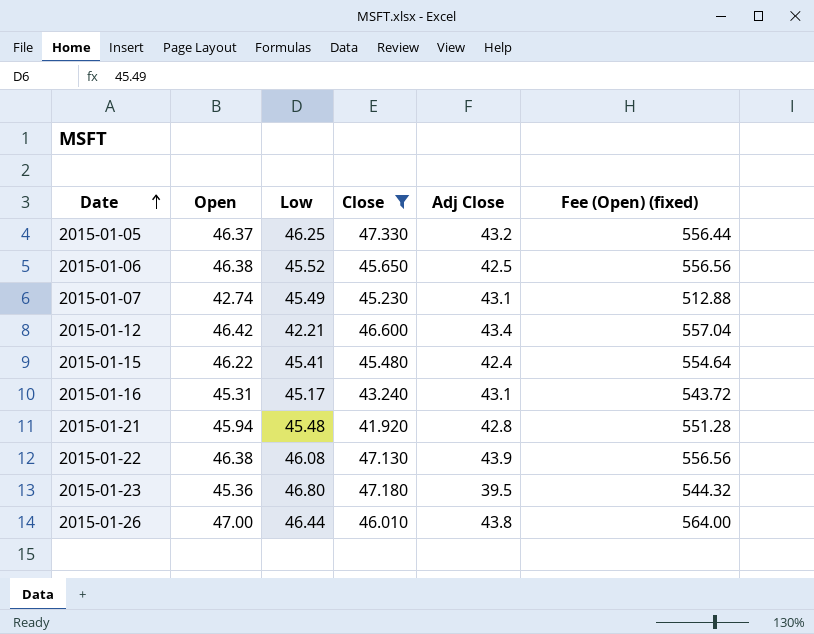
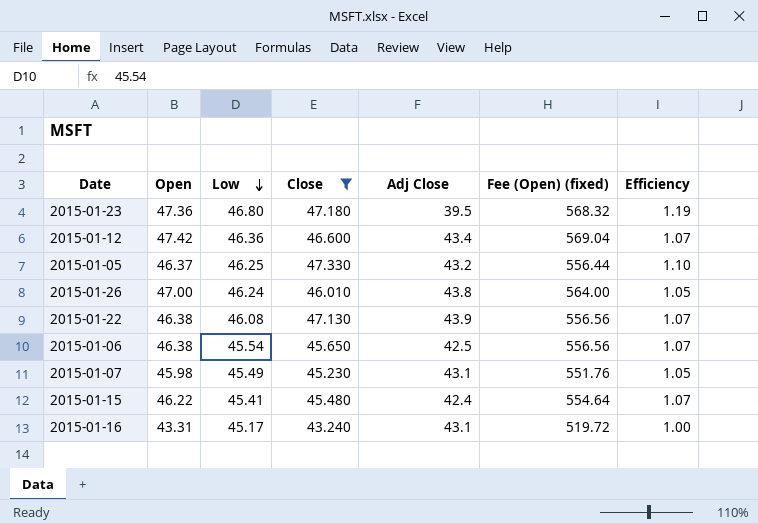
row order: Date ascending -> Low descending
column Efficiency | formula: none -> [Close] / [Adj Close]
row 2015-01-21: 45.94 | 45.48 | 41.920 | 42.8 | 551.28 -> none
2015-01-23 | Open: 45.36 -> 47.36
2015-01-23 | Fee (Open) (fixed): 544.32 -> 568.32
2015-01-12 | Open: 46.42 -> 47.42
2015-01-12 | Low: 42.21 -> 46.36
2015-01-12 | Fee (Open) (fixed): 557.04 -> 569.04
2015-01-26 | Low: 46.44 -> 46.24
2015-01-06 | Low: 45.52 -> 45.54
2015-01-07 | Open: 42.74 -> 45.98
2015-01-07 | Fee (Open) (fixed): 512.88 -> 551.76
2015-01-16 | Open: 45.31 -> 43.31
2015-01-16 | Fee (Open) (fixed): 543.72 -> 519.72

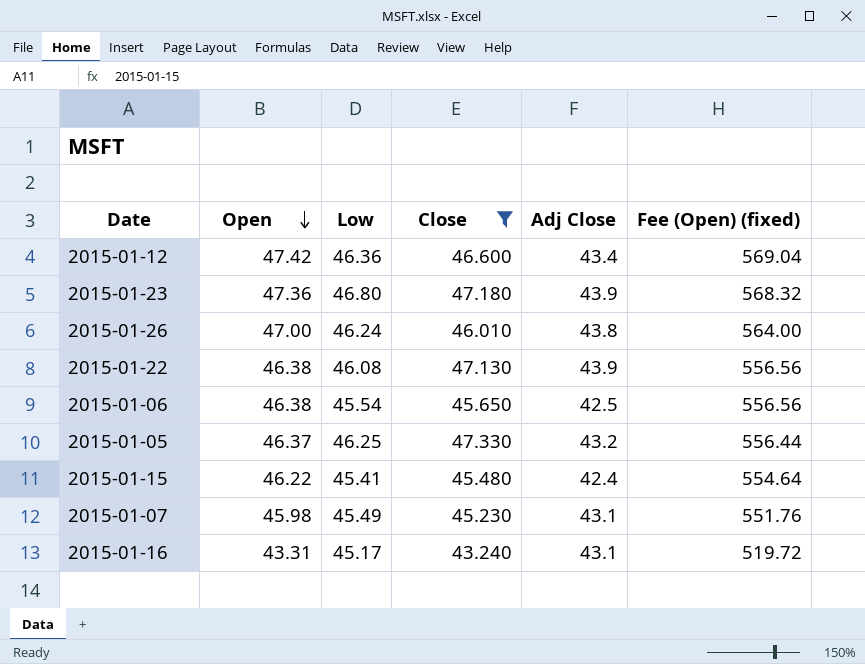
row order: Low descending -> Open descending
column Efficiency | formula: [Close] / [Adj Close] -> none
2015-01-23 | Adj Close: 39.5 -> 43.9

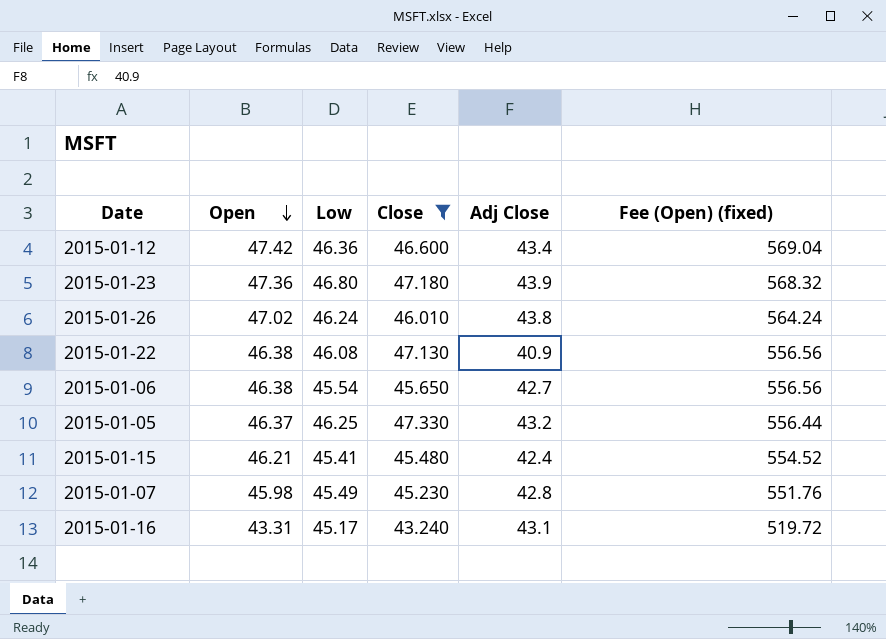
2015-01-26 | Open: 47.00 -> 47.02
2015-01-26 | Fee (Open) (fixed): 564.00 -> 564.24
2015-01-22 | Adj Close: 43.9 -> 40.9
2015-01-06 | Adj Close: 42.5 -> 42.7
2015-01-15 | Open: 46.22 -> 46.21
2015-01-15 | Fee (Open) (fixed): 554.64 -> 554.52
2015-01-07 | Adj Close: 43.1 -> 42.8

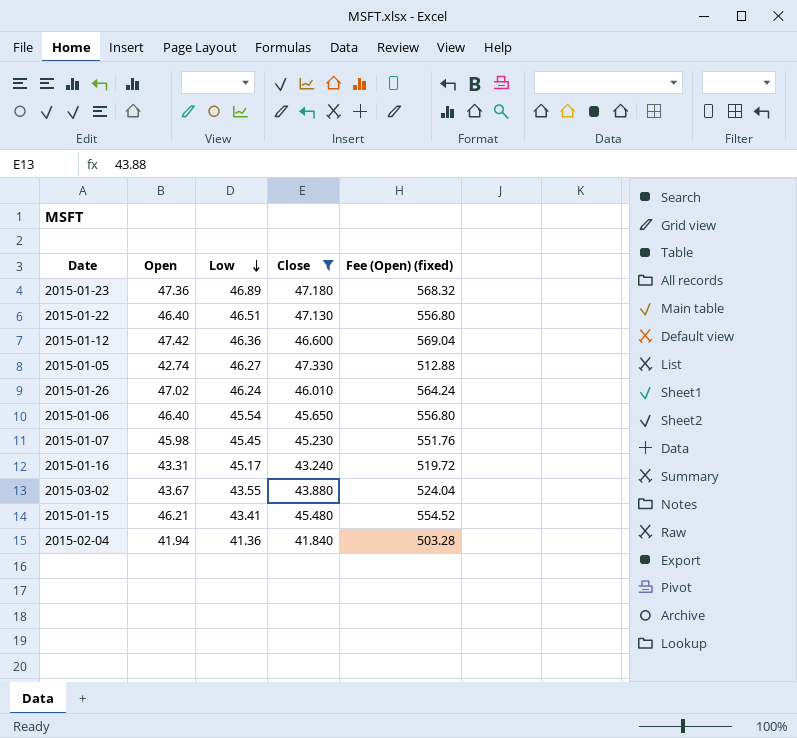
row order: Open descending -> Low descending
column Adj Close | position: 5 -> none
2015-01-23 | Low: 46.80 -> 46.89
2015-01-22 | Open: 46.38 -> 46.40
2015-01-22 | Low: 46.08 -> 46.51
2015-01-22 | Fee (Open) (fixed): 556.56 -> 556.80
2015-01-05 | Open: 46.37 -> 42.74
2015-01-05 | Low: 46.25 -> 46.27
2015-01-05 | Fee (Open) (fixed): 556.44 -> 512.88
2015-01-06 | Open: 46.38 -> 46.40
2015-01-06 | Fee (Open) (fixed): 556.56 -> 556.80
2015-01-07 | Low: 45.49 -> 45.45
row 2015-03-02: none -> 43.67 | 43.55 | 43.880 | 524.04
2015-01-15 | Low: 45.41 -> 43.41
row 2015-02-04: none -> 41.94 | 41.36 | 41.840 | 503.28

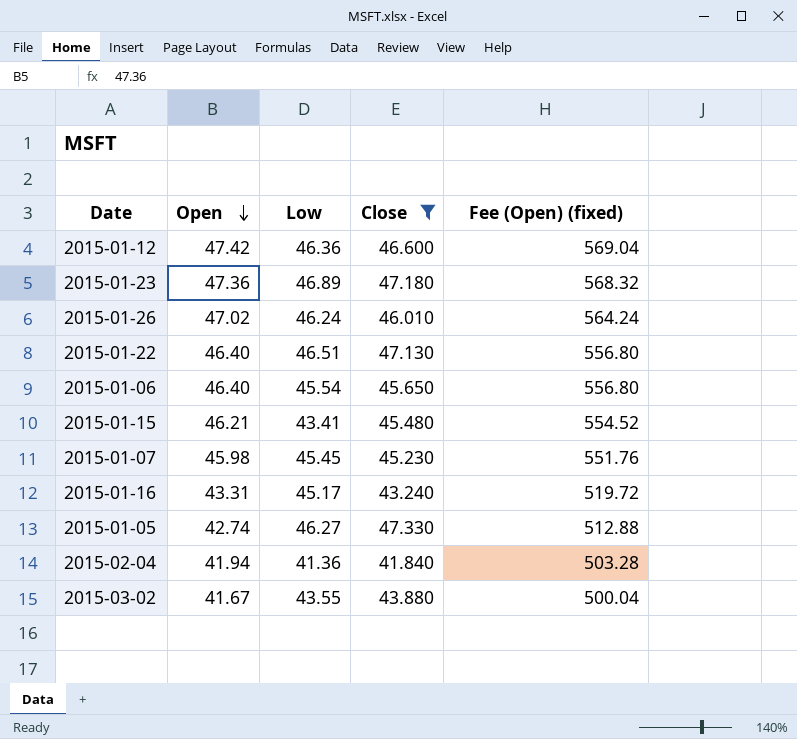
row order: Low descending -> Open descending
2015-03-02 | Open: 43.67 -> 41.67
2015-03-02 | Fee (Open) (fixed): 524.04 -> 500.04

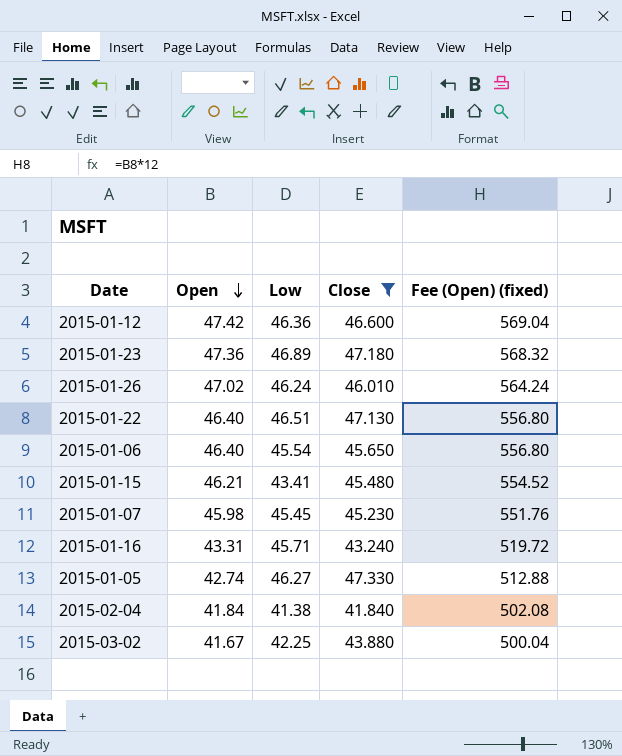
2015-01-16 | Low: 45.17 -> 45.71
2015-02-04 | Open: 41.94 -> 41.84
2015-02-04 | Low: 41.36 -> 41.38
2015-02-04 | Fee (Open) (fixed): 503.28 -> 502.08
2015-03-02 | Low: 43.55 -> 42.25

